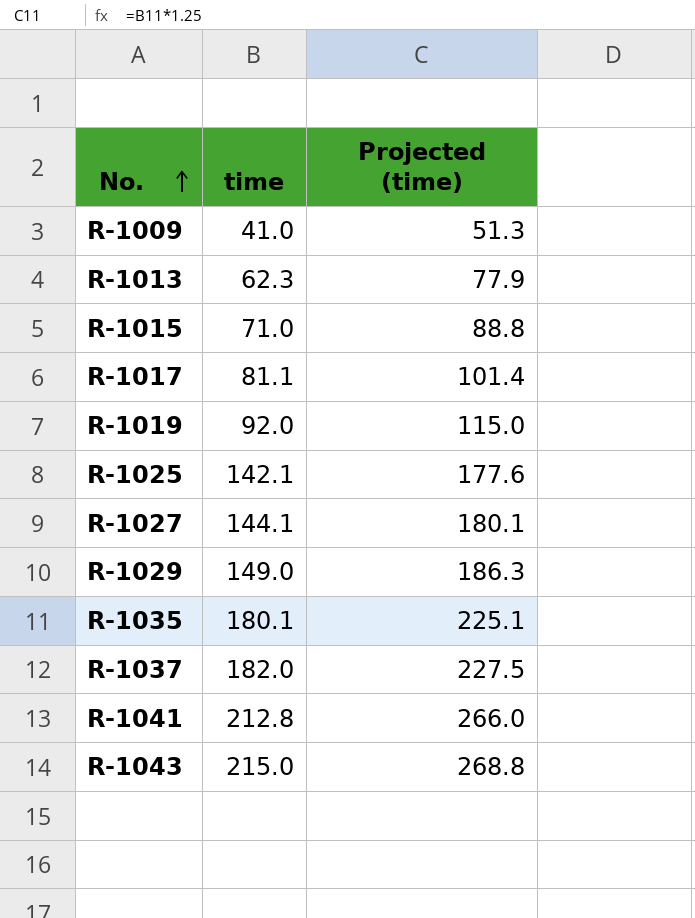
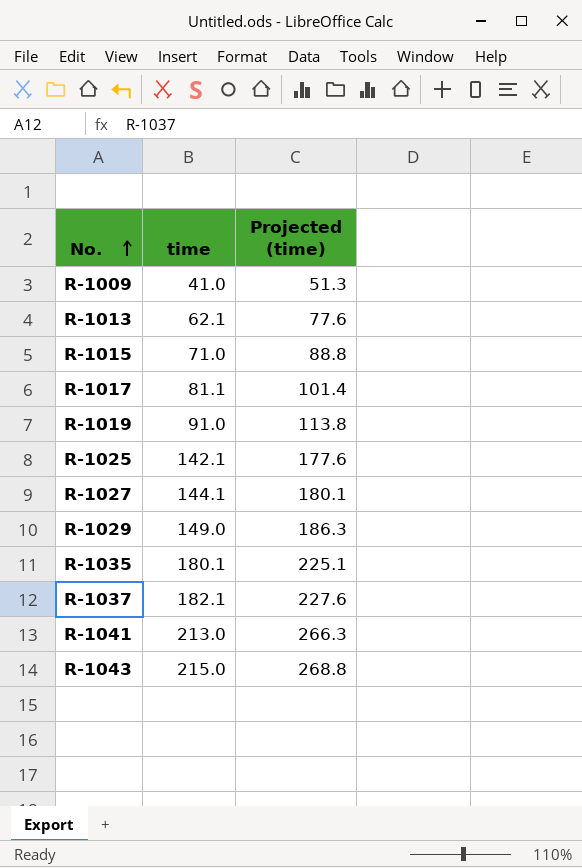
R-1013 | time: 62.3 -> 62.1
R-1013 | Projected (time): 77.9 -> 77.6
R-1019 | time: 92.0 -> 91.0
R-1019 | Projected (time): 115.0 -> 113.8
R-1037 | time: 182.0 -> 182.1
R-1037 | Projected (time): 227.5 -> 227.6
R-1041 | time: 212.8 -> 213.0
R-1041 | Projected (time): 266.0 -> 266.3

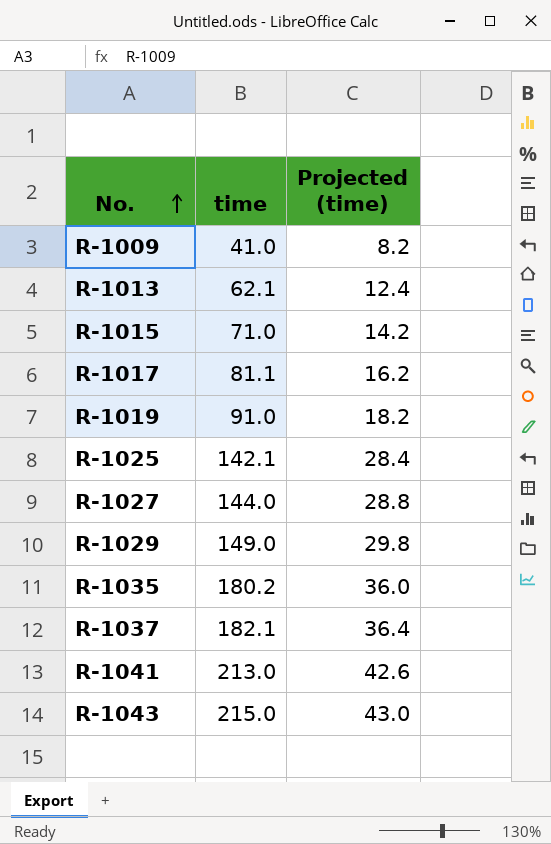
column Projected (time) | formula: [time] * 1.25 -> [time] * 0.2
R-1027 | time: 144.1 -> 144.0
R-1035 | time: 180.1 -> 180.2

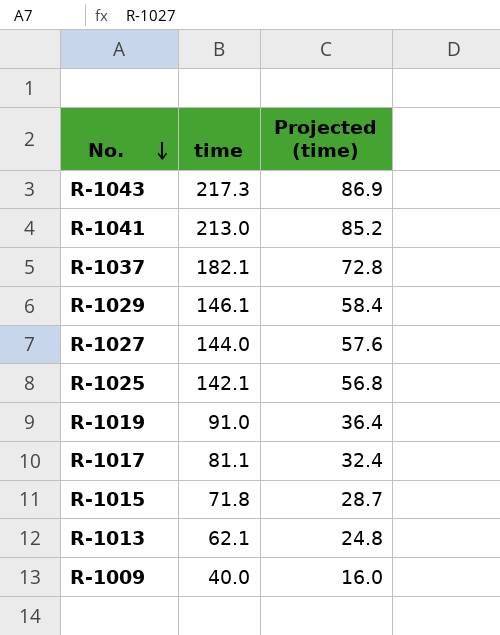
row order: No. ascending -> No. descending
column Projected (time) | formula: [time] * 0.2 -> [time] * 0.4
row R-1035: 180.2 | 36.0 -> none
R-1043 | time: 215.0 -> 217.3
R-1029 | time: 149.0 -> 146.1
R-1015 | time: 71.0 -> 71.8
R-1009 | time: 41.0 -> 40.0

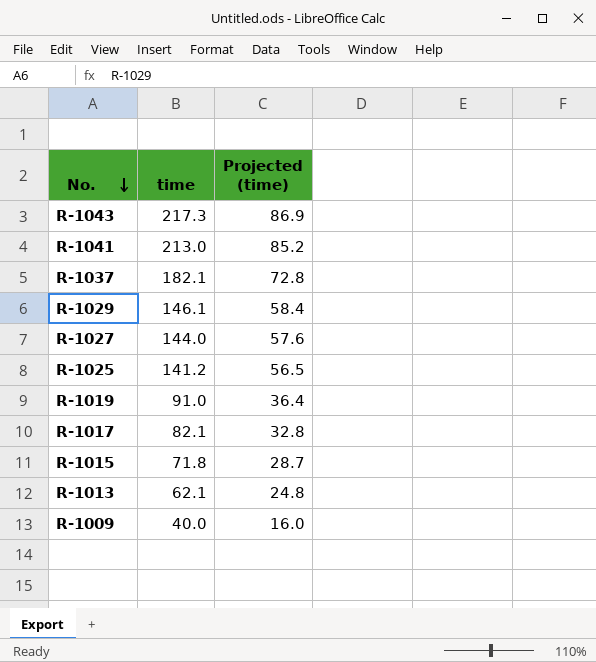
R-1025 | time: 142.1 -> 141.2
R-1025 | Projected (time): 56.8 -> 56.5
R-1017 | time: 81.1 -> 82.1
R-1017 | Projected (time): 32.4 -> 32.8

